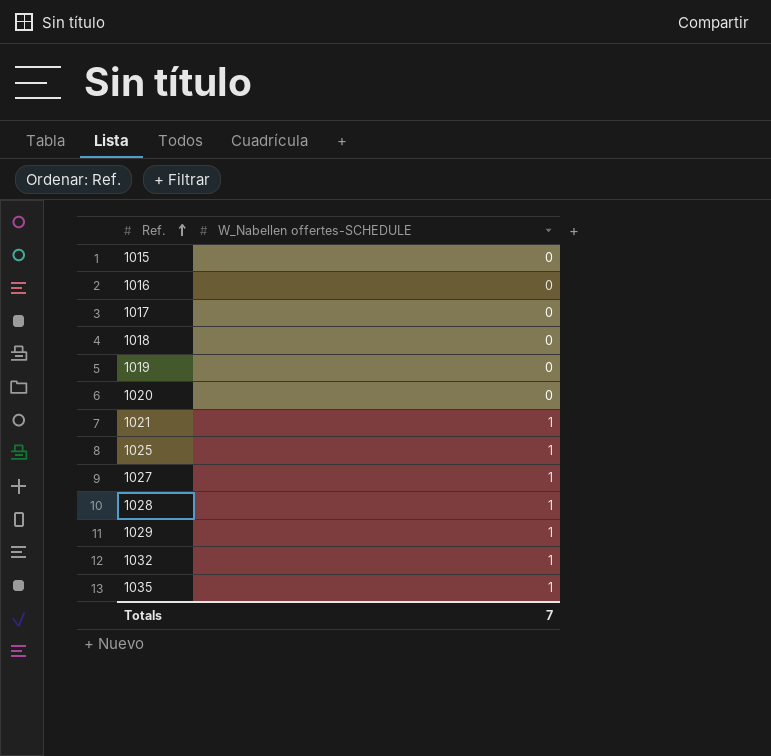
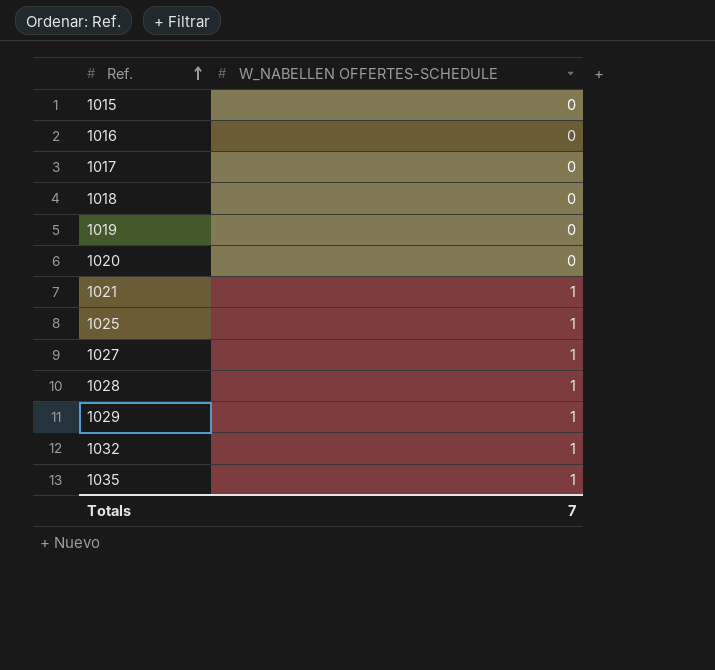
column name: W_Nabellen offertes-SCHEDULE -> W_NABELLEN OFFERTES-SCHEDULE

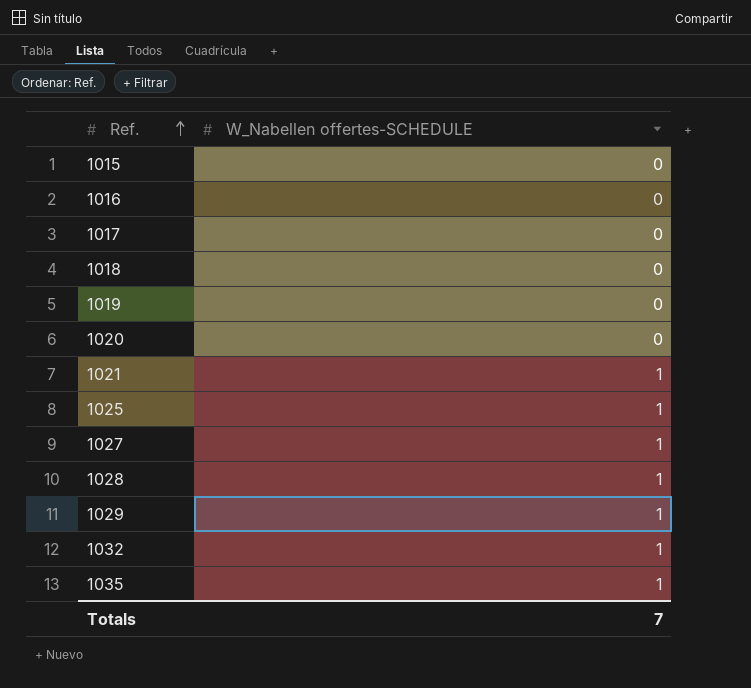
column name: W_NABELLEN OFFERTES-SCHEDULE -> W_Nabellen offertes-SCHEDULE

